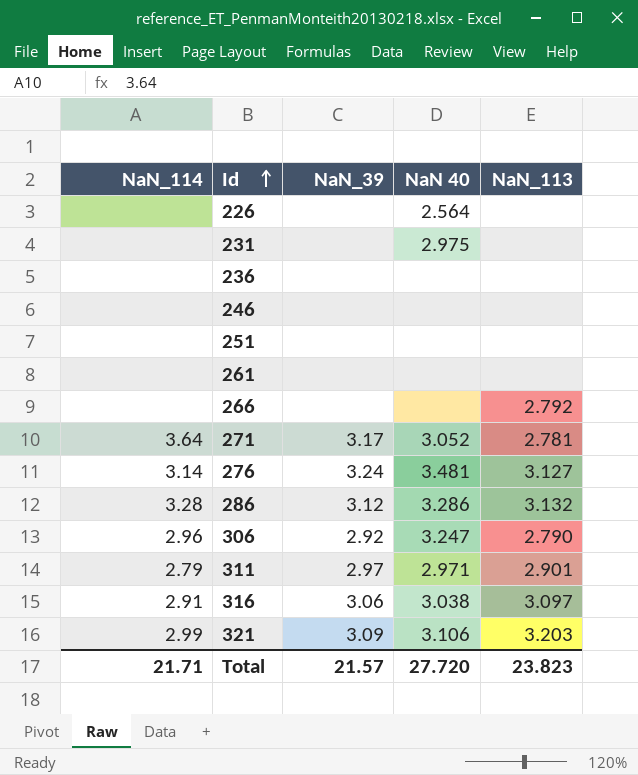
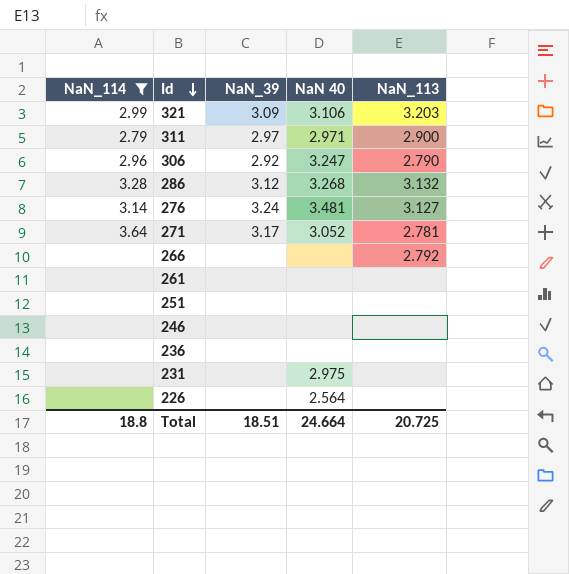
filter: none -> NaN_114 != 2.91
row order: Id ascending -> Id descending
311 | NaN_113: 2.901 -> 2.900
286 | NaN 40: 3.286 -> 3.268
Total | NaN_114: 21.71 -> 18.8
Total | NaN_39: 21.57 -> 18.51
Total | NaN 40: 27.720 -> 24.664
Total | NaN_113: 23.823 -> 20.725

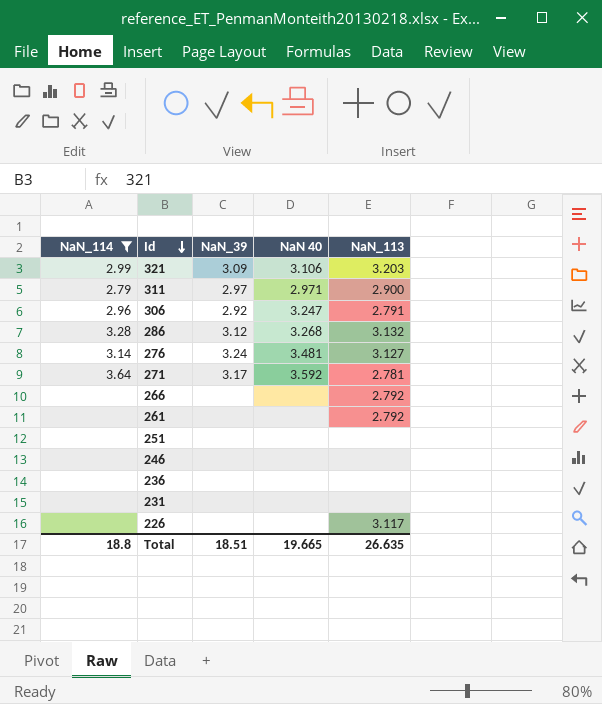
306 | NaN_113: 2.790 -> 2.791
271 | NaN 40: 3.052 -> 3.592
261 | NaN_113: none -> 2.792
231 | NaN 40: 2.975 -> none
226 | NaN 40: 2.564 -> none
226 | NaN_113: none -> 3.117
Total | NaN 40: 24.664 -> 19.665
Total | NaN_113: 20.725 -> 26.635

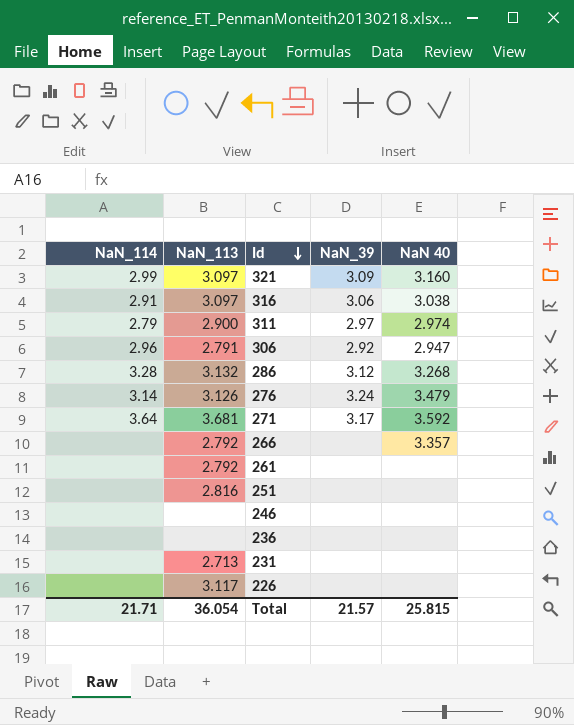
filter: NaN_114 != 2.91 -> none
column NaN_113 | position: 5 -> 2
321 | NaN_113: 3.203 -> 3.097
321 | NaN 40: 3.106 -> 3.160
311 | NaN 40: 2.971 -> 2.974
306 | NaN 40: 3.247 -> 2.947
276 | NaN_113: 3.127 -> 3.126
276 | NaN 40: 3.481 -> 3.479
271 | NaN_113: 2.781 -> 3.681
266 | NaN 40: none -> 3.357
251 | NaN_113: none -> 2.816
231 | NaN_113: none -> 2.713
Total | NaN_114: 18.8 -> 21.71
Total | NaN_113: 26.635 -> 36.054
Total | NaN_39: 18.51 -> 21.57
Total | NaN 40: 19.665 -> 25.815

